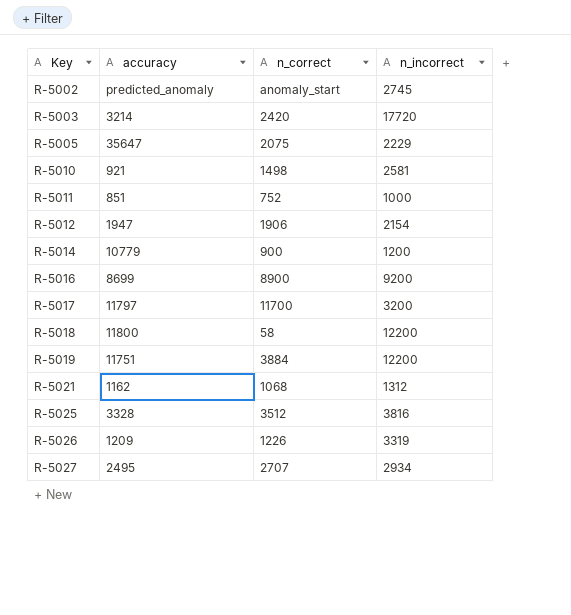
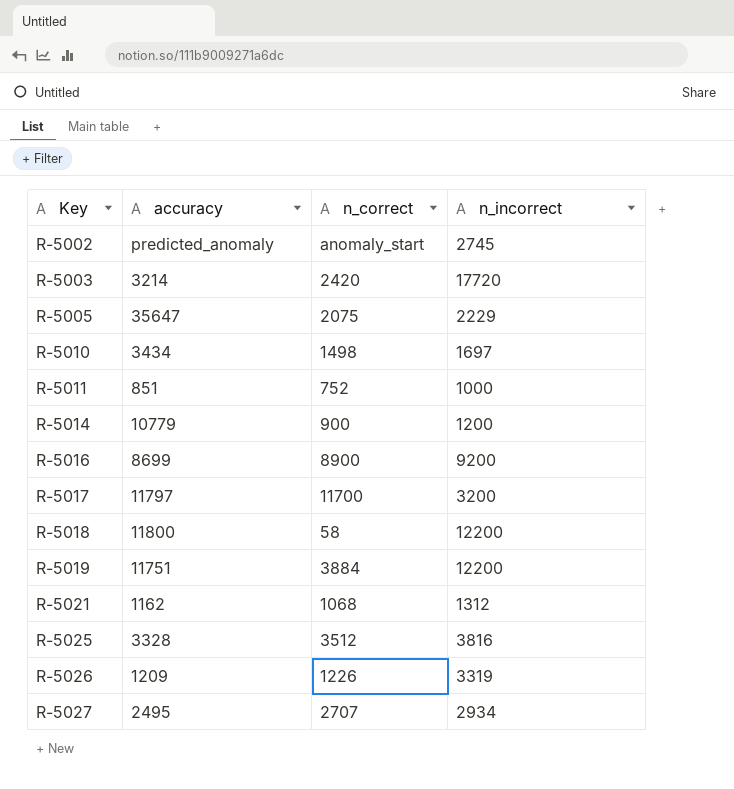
row R-5012: 1947 | 1906 | 2154 -> none
R-5010 | accuracy: 921 -> 3434
R-5010 | n_incorrect: 2581 -> 1697

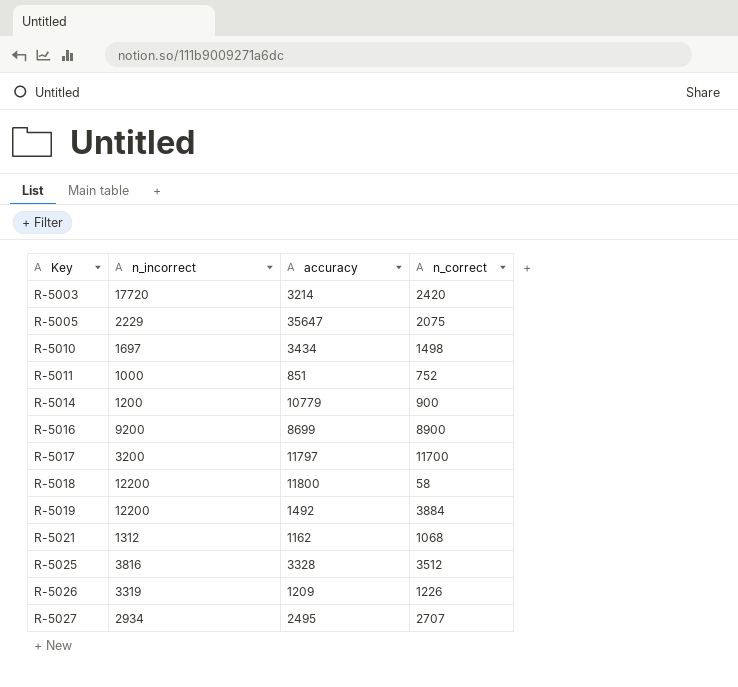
column n_incorrect | position: 4 -> 2
row R-5002: predicted_anomaly | anomaly_start | 2745 -> none
R-5019 | accuracy: 11751 -> 1492

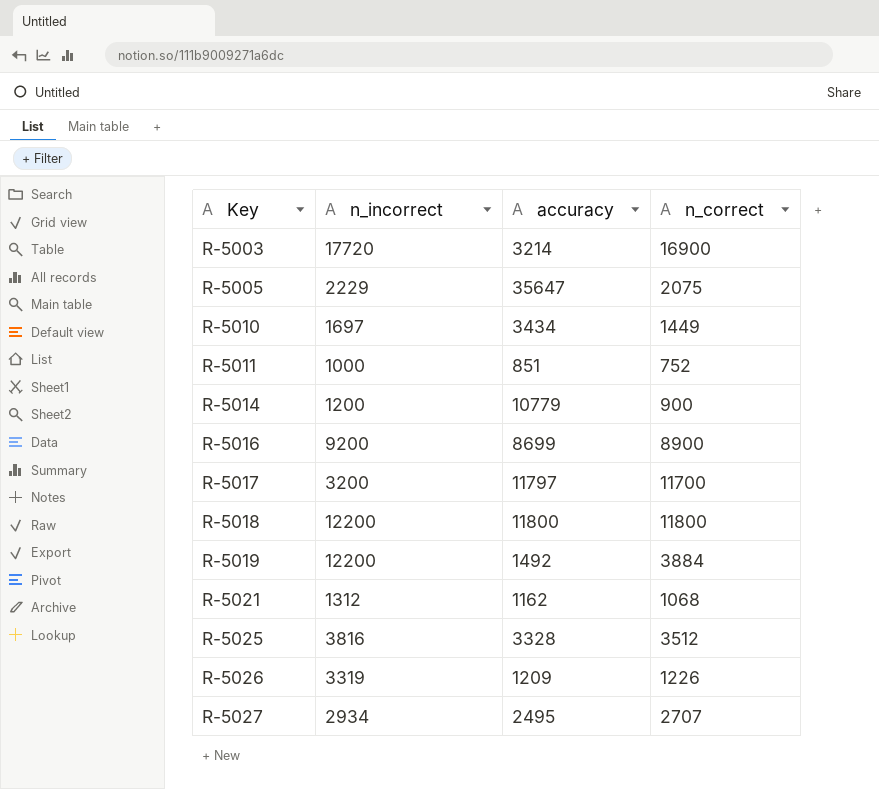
R-5003 | n_correct: 2420 -> 16900
R-5010 | n_correct: 1498 -> 1449
R-5018 | n_correct: 58 -> 11800

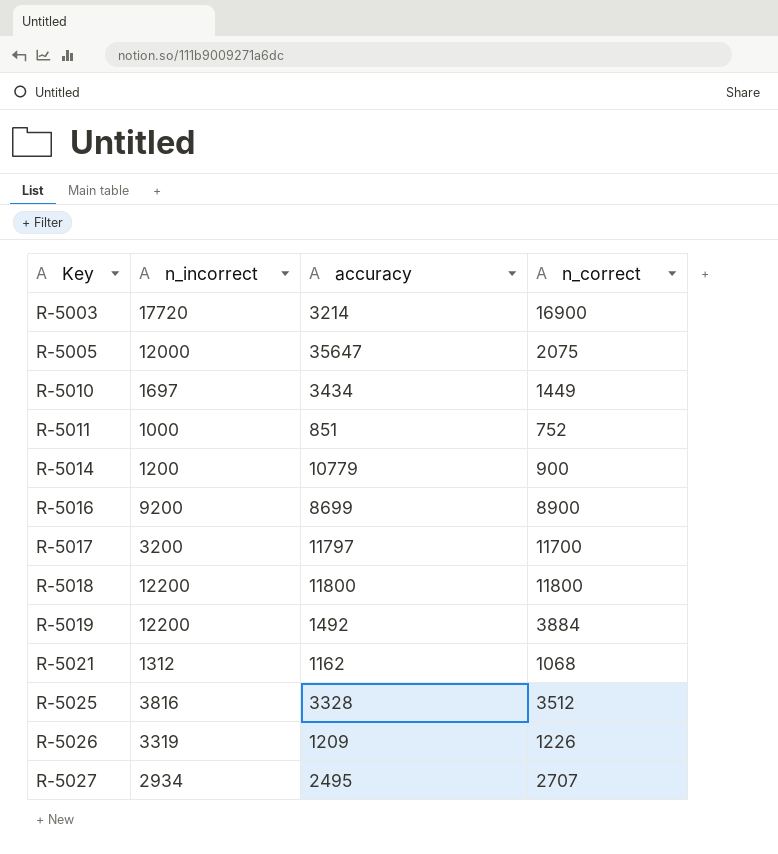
R-5005 | n_incorrect: 2229 -> 12000

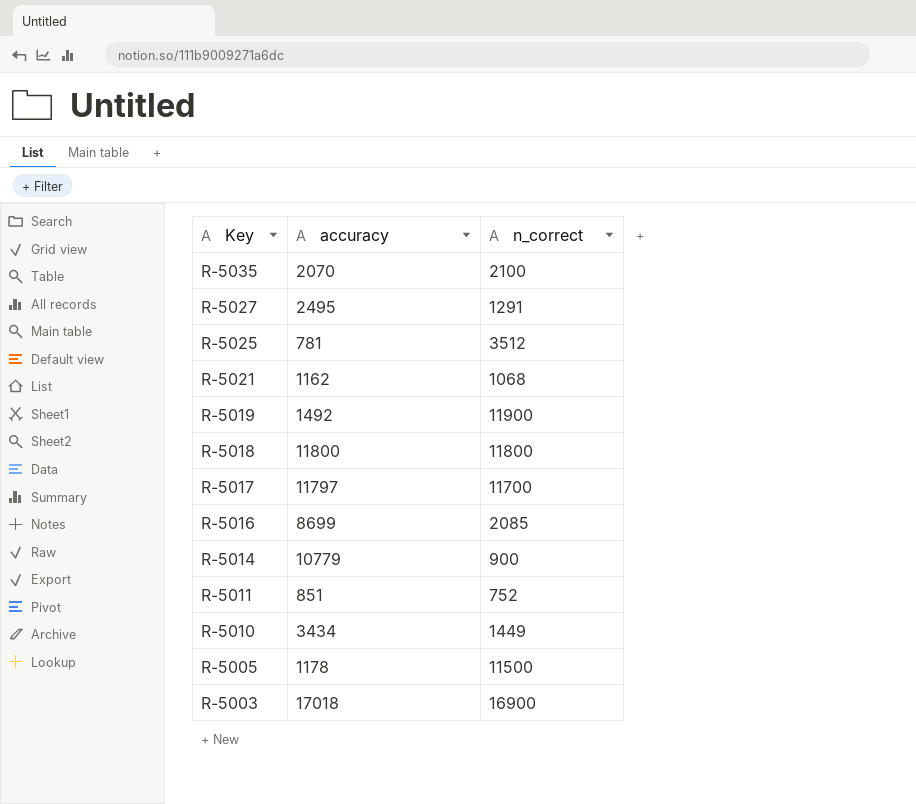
row order: Key ascending -> Key descending
column n_incorrect | position: 2 -> none
row R-5026: 3319 | 1209 | 1226 -> none
row R-5035: none -> 2070 | 2100
R-5027 | n_correct: 2707 -> 1291
R-5025 | accuracy: 3328 -> 781
R-5019 | n_correct: 3884 -> 11900
R-5016 | n_correct: 8900 -> 2085
R-5005 | accuracy: 35647 -> 1178
R-5005 | n_correct: 2075 -> 11500
R-5003 | accuracy: 3214 -> 17018

